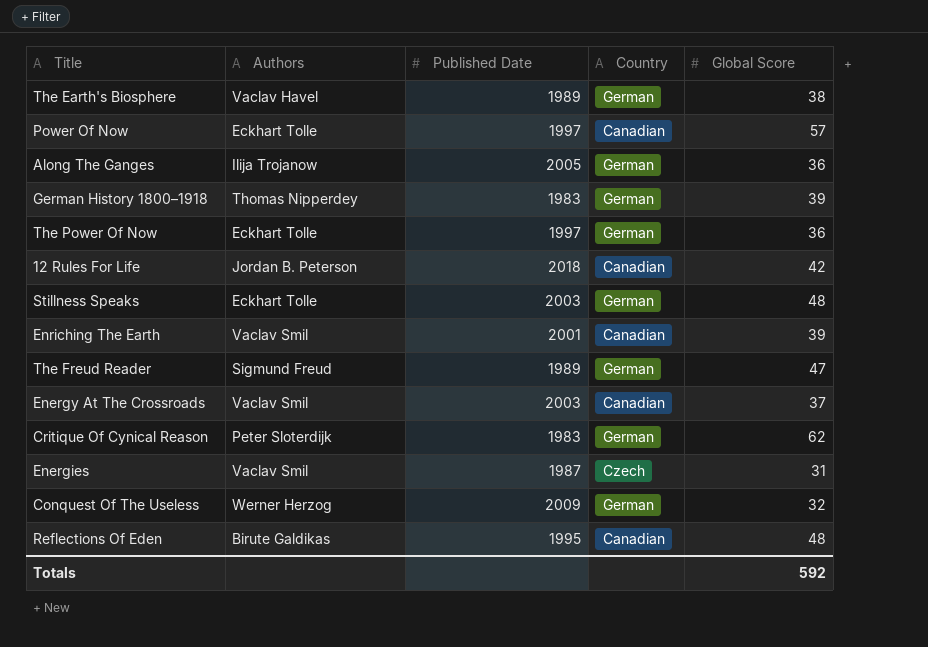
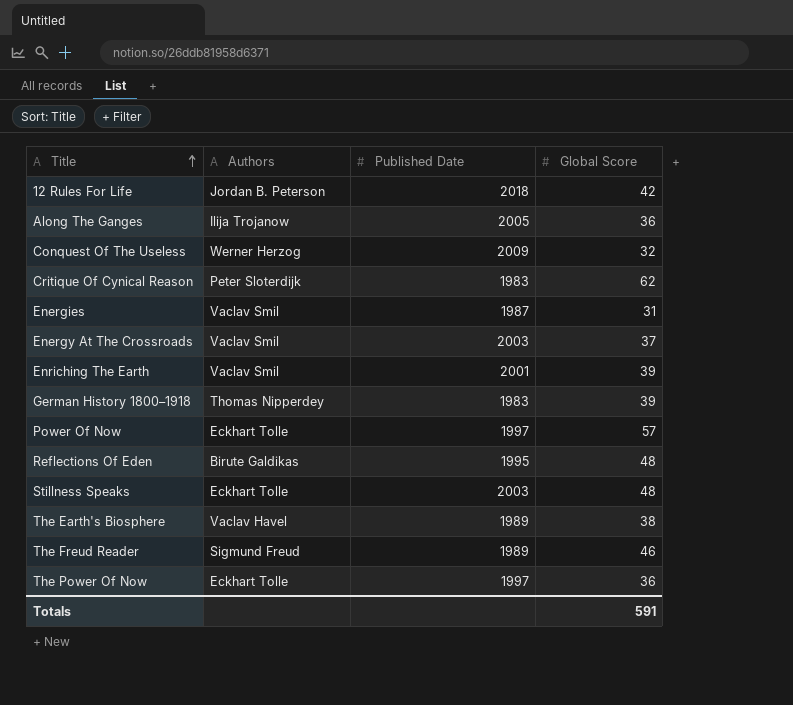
row order: none -> Title ascending
column Country | position: 4 -> none
The Freud Reader | Global Score: 47 -> 46
Totals | Global Score: 592 -> 591

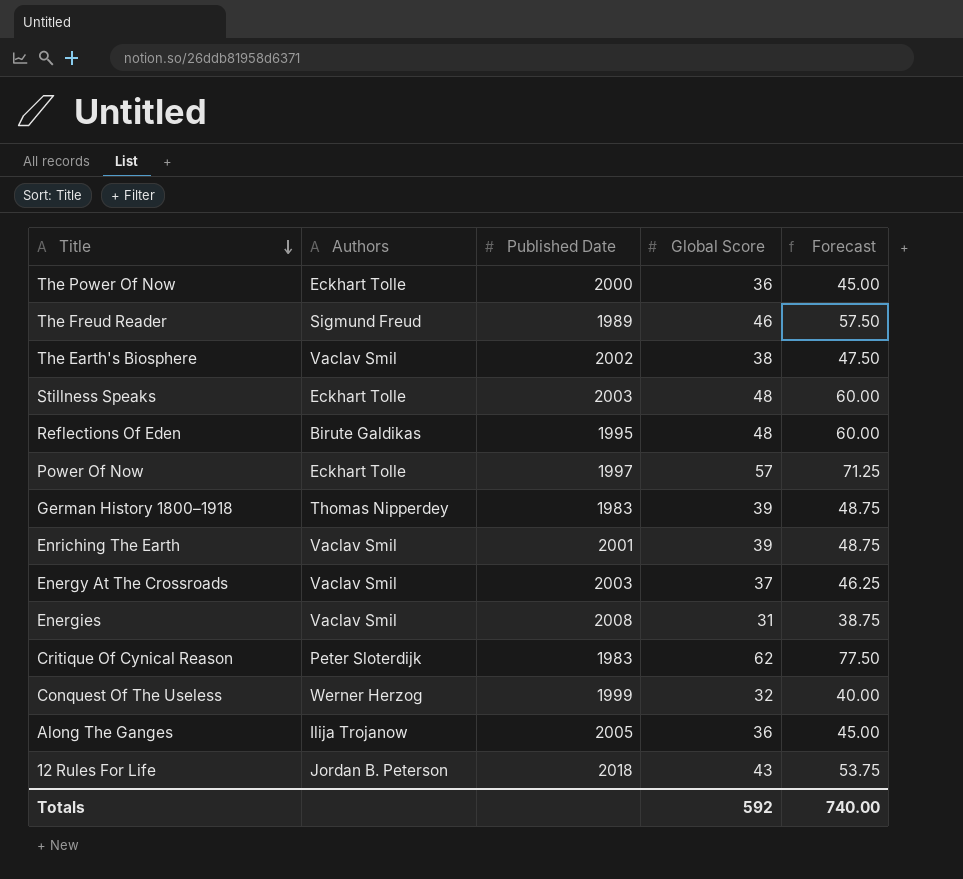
row order: Title ascending -> Title descending
column Forecast | formula: none -> [Global Score] * 1.25
The Power Of Now | Published Date: 1997 -> 2000
The Earth's Biosphere | Authors: Vaclav Havel -> Vaclav Smil
The Earth's Biosphere | Published Date: 1989 -> 2002
Energies | Published Date: 1987 -> 2008
Conquest Of The Useless | Published Date: 2009 -> 1999
12 Rules For Life | Global Score: 42 -> 43
Totals | Global Score: 591 -> 592

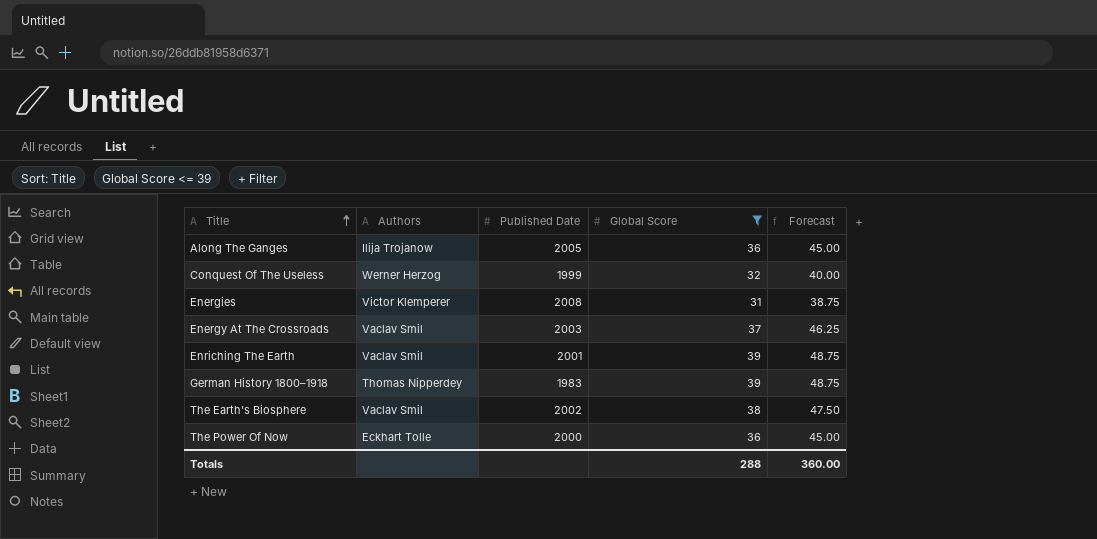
filter: none -> Global Score <= 39
row order: Title descending -> Title ascending
Energies | Authors: Vaclav Smil -> Victor Klemperer
Totals | Global Score: 592 -> 288
Totals | Forecast: 740.00 -> 360.00

